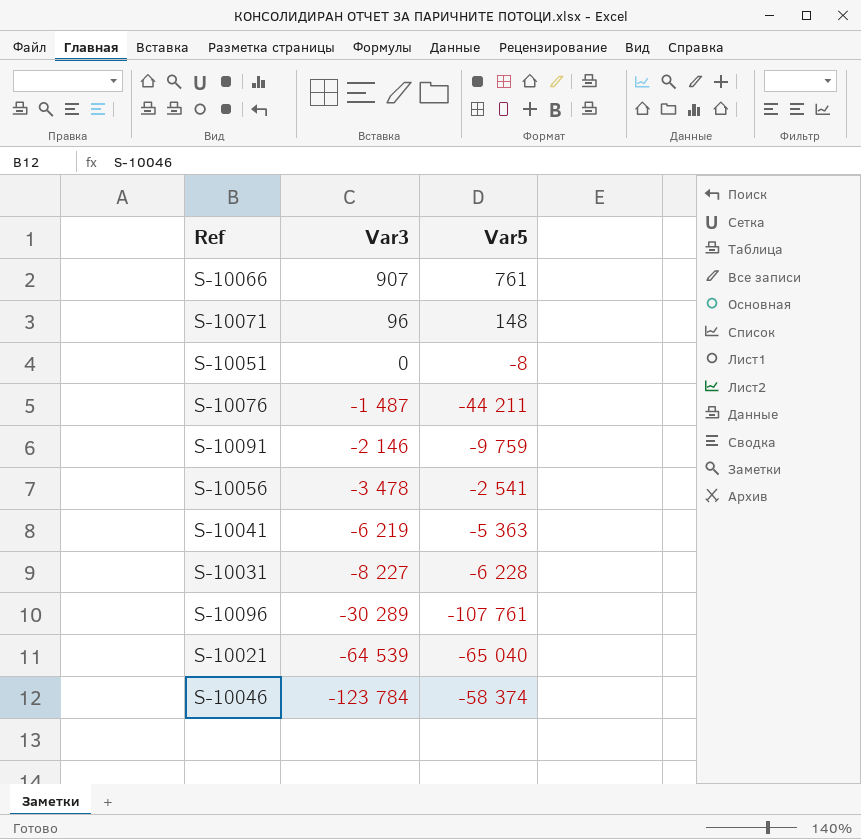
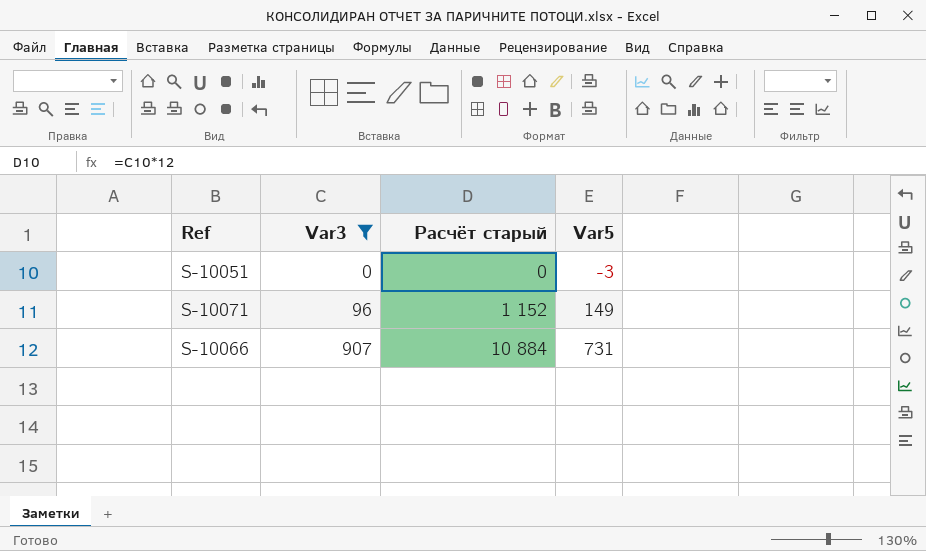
filter: none -> Var3 >= 0
row order: Var3 descending -> Var3 ascending
column Расчёт старый | formula: none -> [Var3] * 12
S-10051 | Var5: -8 -> -3
S-10071 | Var5: 148 -> 149
S-10066 | Var5: 761 -> 731

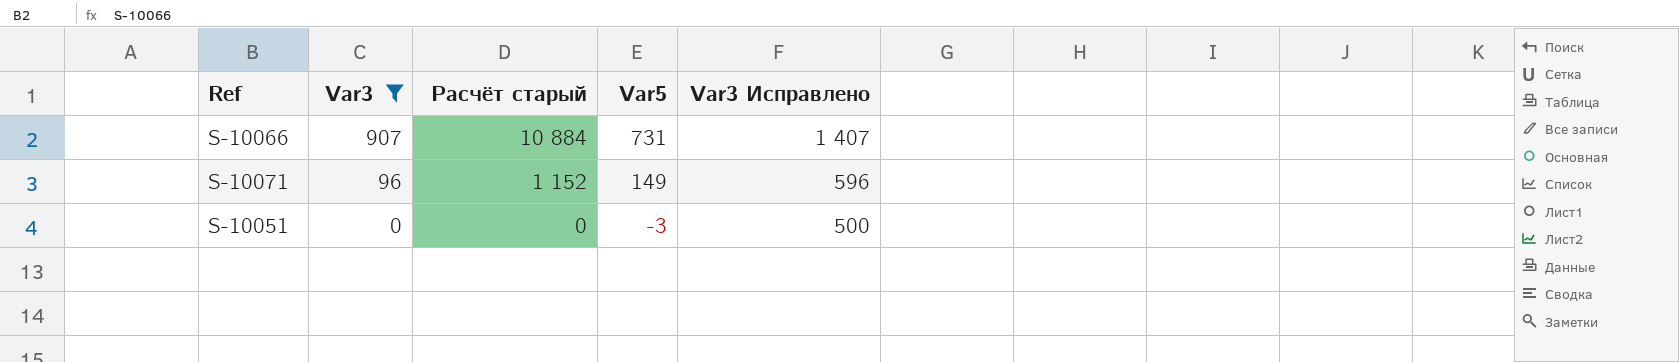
row order: Var3 ascending -> Var3 descending
column Var3 Исправлено | formula: none -> [Var3] + 500

